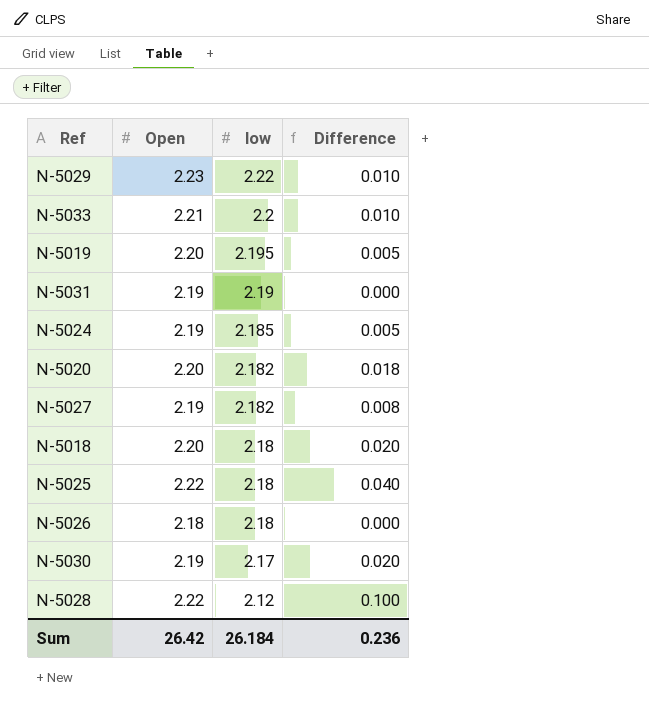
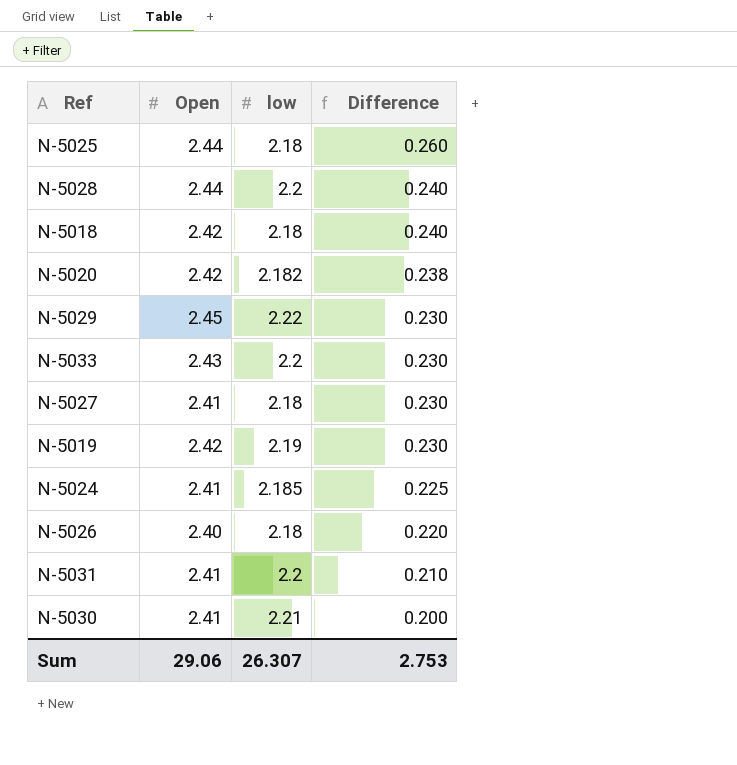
row order: low descending -> Difference descending
N-5025 | Open: 2.22 -> 2.44
N-5025 | Difference: 0.040 -> 0.260
N-5028 | Open: 2.22 -> 2.44
N-5028 | low: 2.12 -> 2.2
N-5028 | Difference: 0.100 -> 0.240
N-5018 | Open: 2.20 -> 2.42
N-5018 | Difference: 0.020 -> 0.240
N-5020 | Open: 2.20 -> 2.42
N-5020 | Difference: 0.018 -> 0.238
N-5029 | Open: 2.23 -> 2.45
N-5029 | Difference: 0.010 -> 0.230
N-5033 | Open: 2.21 -> 2.43
N-5033 | Difference: 0.010 -> 0.230
N-5027 | Open: 2.19 -> 2.41
N-5027 | low: 2.182 -> 2.18
N-5027 | Difference: 0.008 -> 0.230
N-5019 | Open: 2.20 -> 2.42
N-5019 | low: 2.195 -> 2.19
N-5019 | Difference: 0.005 -> 0.230
N-5024 | Open: 2.19 -> 2.41
N-5024 | Difference: 0.005 -> 0.225
N-5026 | Open: 2.18 -> 2.40
N-5026 | Difference: 0.000 -> 0.220
N-5031 | Open: 2.19 -> 2.41
N-5031 | low: 2.19 -> 2.2
N-5031 | Difference: 0.000 -> 0.210
N-5030 | Open: 2.19 -> 2.41
N-5030 | low: 2.17 -> 2.21
N-5030 | Difference: 0.020 -> 0.200
Sum | Open: 26.42 -> 29.06
Sum | low: 26.184 -> 26.307
Sum | Difference: 0.236 -> 2.753

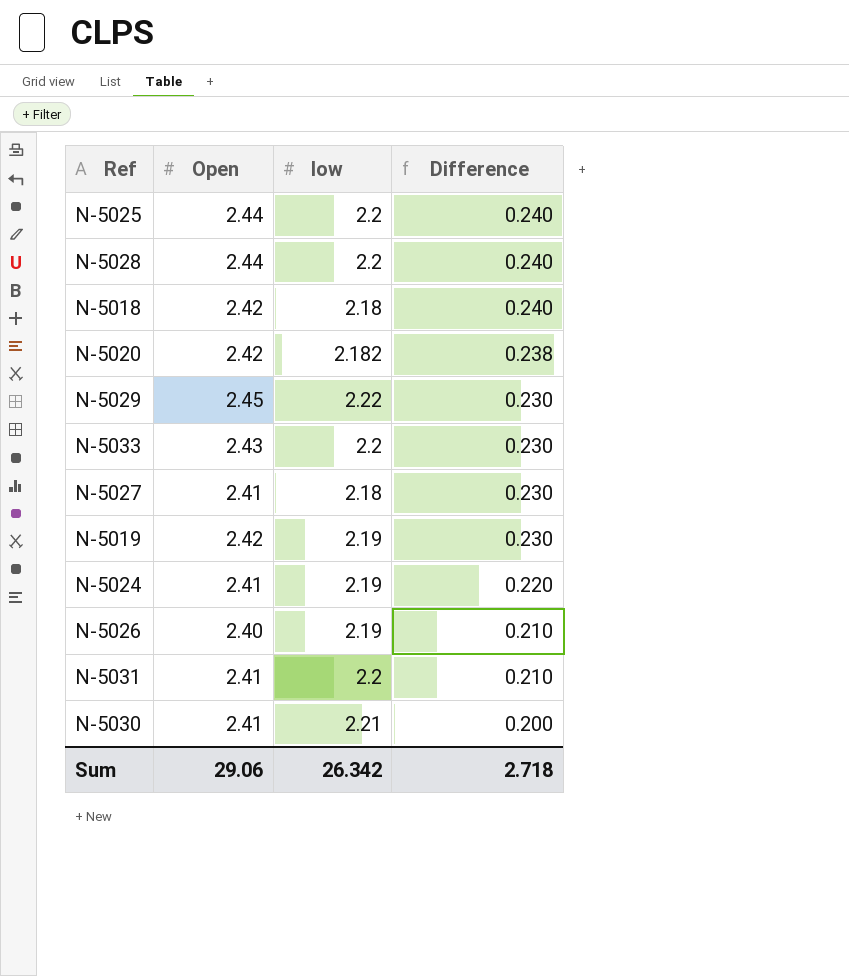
N-5025 | low: 2.18 -> 2.2
N-5025 | Difference: 0.260 -> 0.240
N-5024 | low: 2.185 -> 2.19
N-5024 | Difference: 0.225 -> 0.220
N-5026 | low: 2.18 -> 2.19
N-5026 | Difference: 0.220 -> 0.210
Sum | low: 26.307 -> 26.342
Sum | Difference: 2.753 -> 2.718

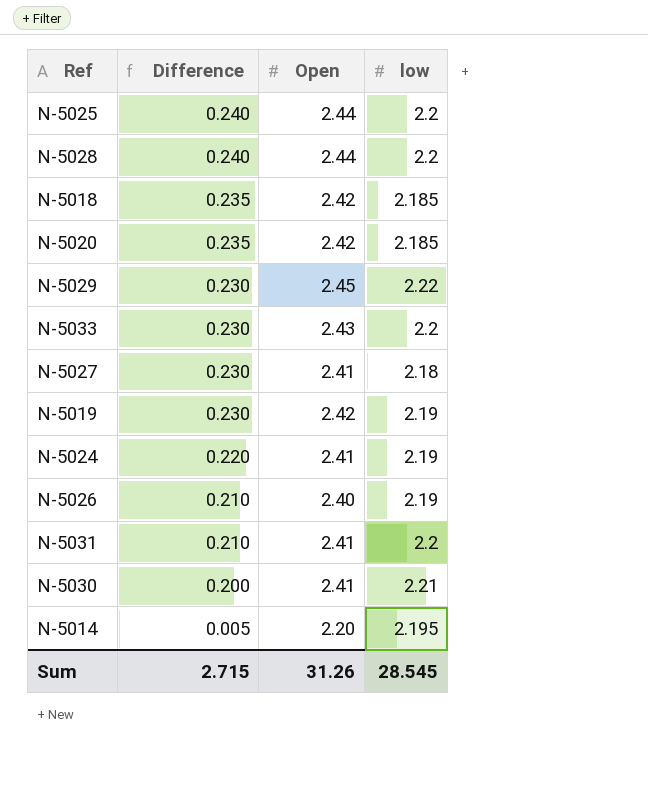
column Difference | position: 4 -> 2
N-5018 | Difference: 0.240 -> 0.235
N-5018 | low: 2.18 -> 2.185
N-5020 | Difference: 0.238 -> 0.235
N-5020 | low: 2.182 -> 2.185
row N-5014: none -> 0.005 | 2.20 | 2.195
Sum | Difference: 2.718 -> 2.715
Sum | Open: 29.06 -> 31.26
Sum | low: 26.342 -> 28.545

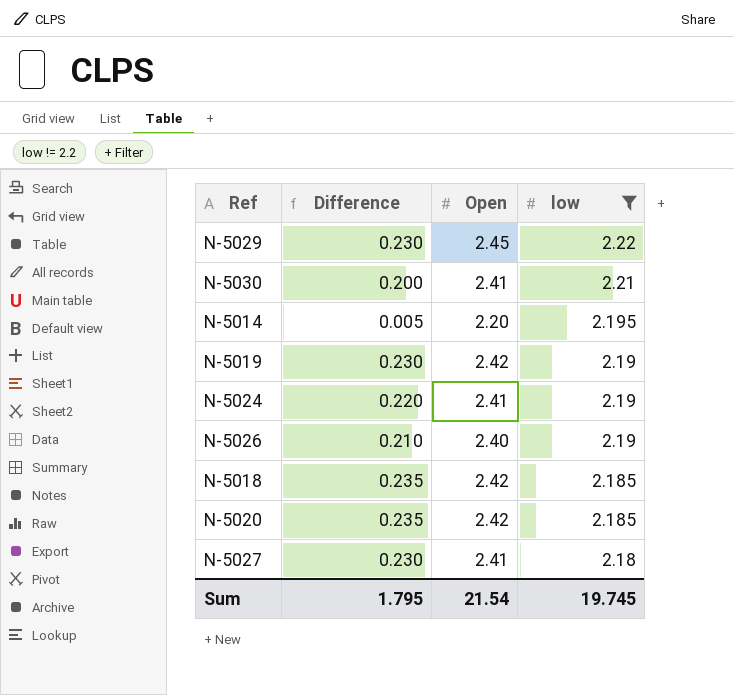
filter: none -> low != 2.2
row order: Difference descending -> low descending
Sum | Difference: 2.715 -> 1.795
Sum | Open: 31.26 -> 21.54
Sum | low: 28.545 -> 19.745

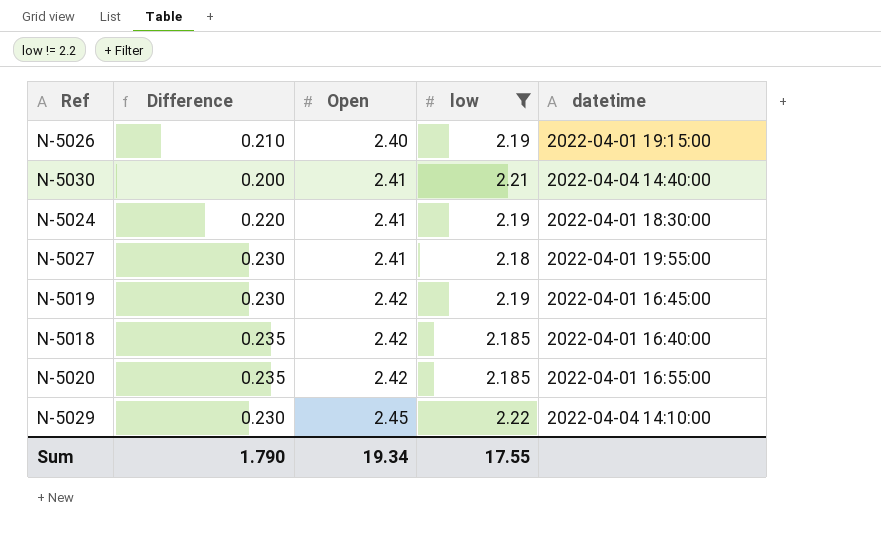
row order: low descending -> Open ascending
column datetime | position: none -> 5
row N-5014: 0.005 | 2.20 | 2.195 -> none
Sum | Difference: 1.795 -> 1.790
Sum | Open: 21.54 -> 19.34
Sum | low: 19.745 -> 17.55

